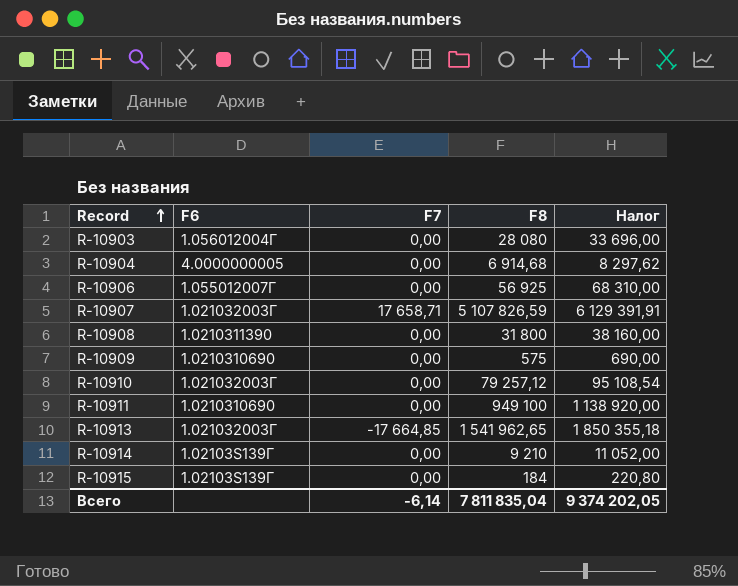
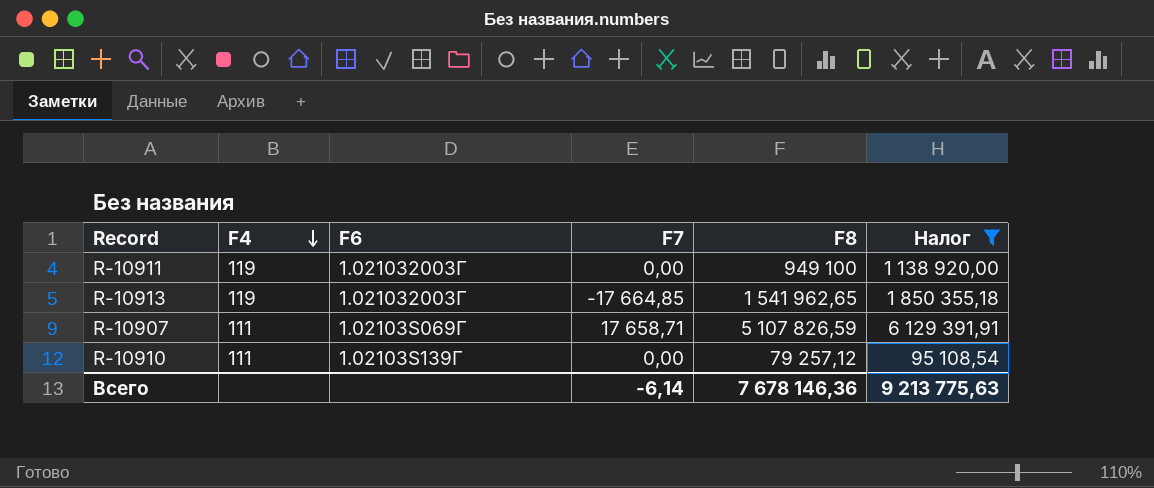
filter: none -> Налог >= 95 108,54
row order: Record ascending -> F4 descending
column F4 | position: none -> 2
R-10911 | F6: 1.0210310690 -> 1.021032003Г
R-10907 | F6: 1.021032003Г -> 1.02103S069Г
R-10910 | F6: 1.021032003Г -> 1.02103S139Г
Всего | F8: 7 811 835,04 -> 7 678 146,36
Всего | Налог: 9 374 202,05 -> 9 213 775,63

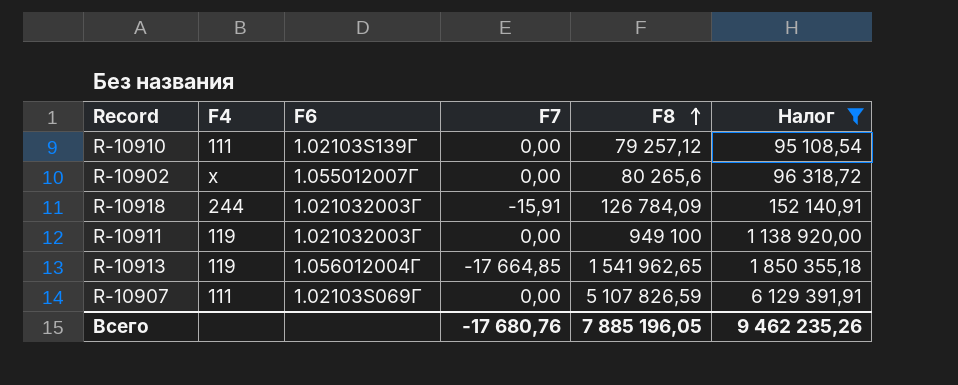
row order: F4 descending -> F8 ascending
row R-10902: none -> x | 1.055012007Г | 0,00 | 80 265,6 | 96 318,72
row R-10918: none -> 244 | 1.021032003Г | -15,91 | 126 784,09 | 152 140,91
R-10913 | F6: 1.021032003Г -> 1.056012004Г
R-10907 | F7: 17 658,71 -> 0,00
Всего | F7: -6,14 -> -17 680,76
Всего | F8: 7 678 146,36 -> 7 885 196,05
Всего | Налог: 9 213 775,63 -> 9 462 235,26

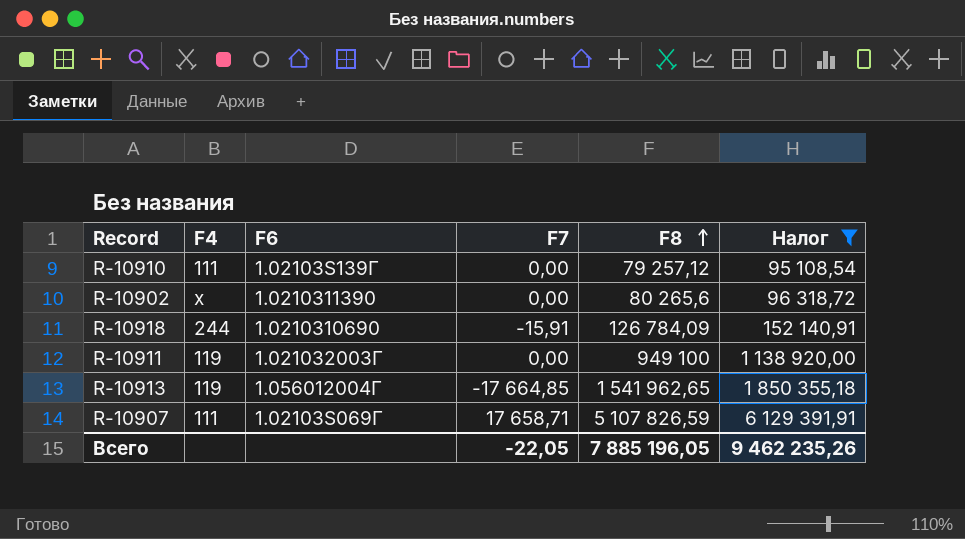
R-10902 | F6: 1.055012007Г -> 1.0210311390
R-10918 | F6: 1.021032003Г -> 1.0210310690
R-10907 | F7: 0,00 -> 17 658,71
Всего | F7: -17 680,76 -> -22,05

